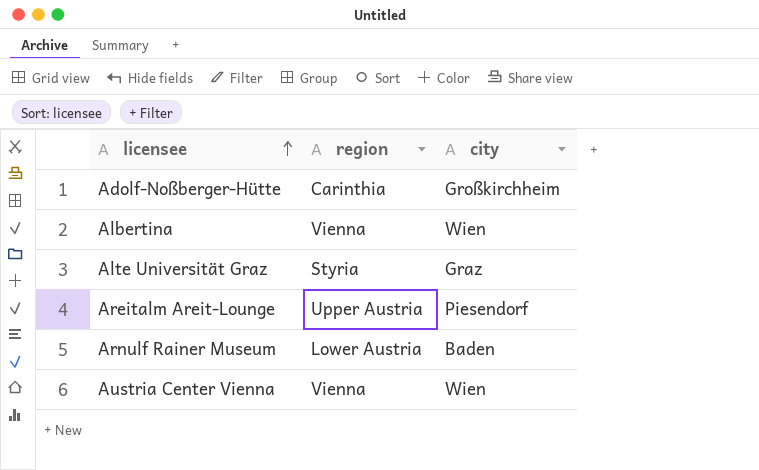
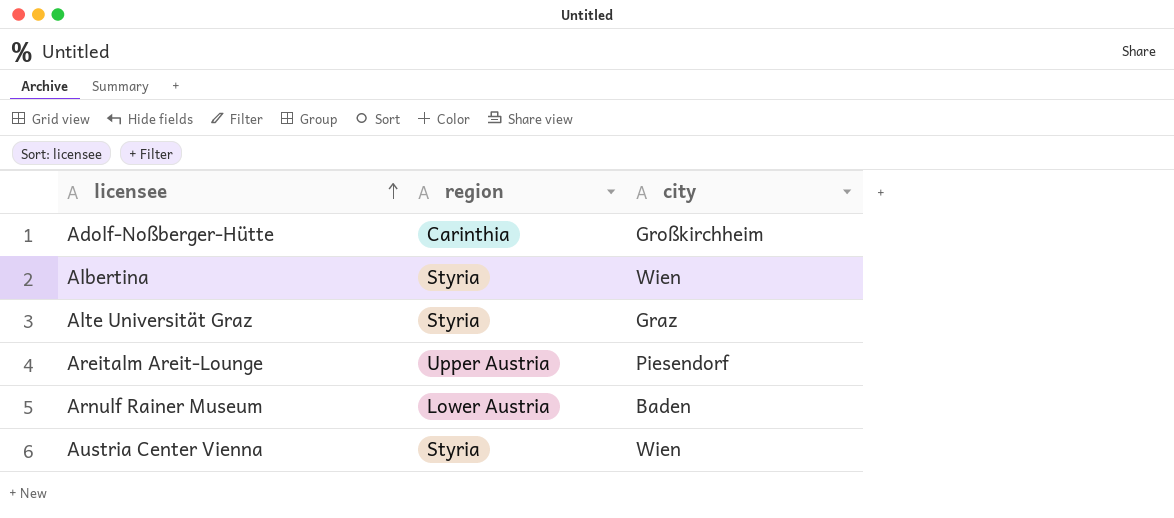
Albertina | region: Vienna -> Styria
Austria Center Vienna | region: Vienna -> Styria

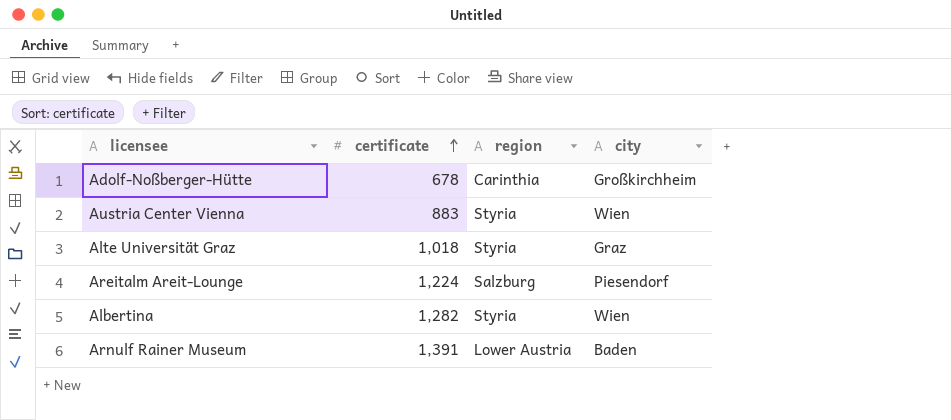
row order: licensee ascending -> certificate ascending
column certificate | position: none -> 2
Areitalm Areit-Lounge | region: Upper Austria -> Salzburg

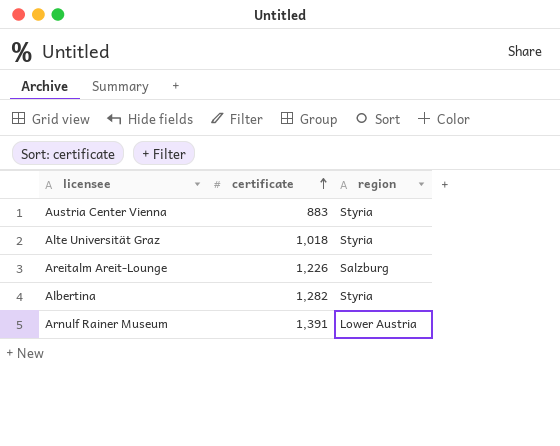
column city | position: 4 -> none
row Adolf-Noßberger-Hütte: 678 | Carinthia | Großkirchheim -> none
Areitalm Areit-Lounge | certificate: 1,224 -> 1,226

